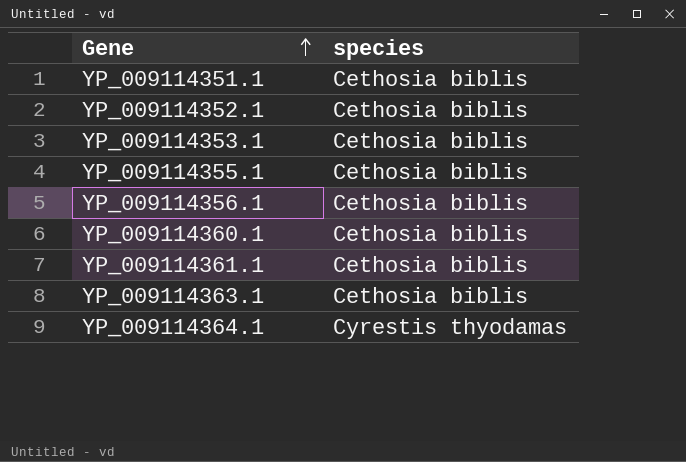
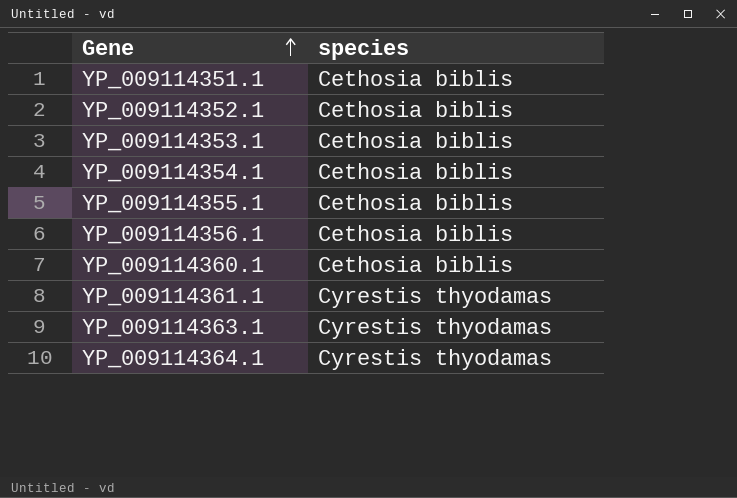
row YP_009114354.1: none -> Cethosia biblis
YP_009114361.1 | species: Cethosia biblis -> Cyrestis thyodamas
YP_009114363.1 | species: Cethosia biblis -> Cyrestis thyodamas

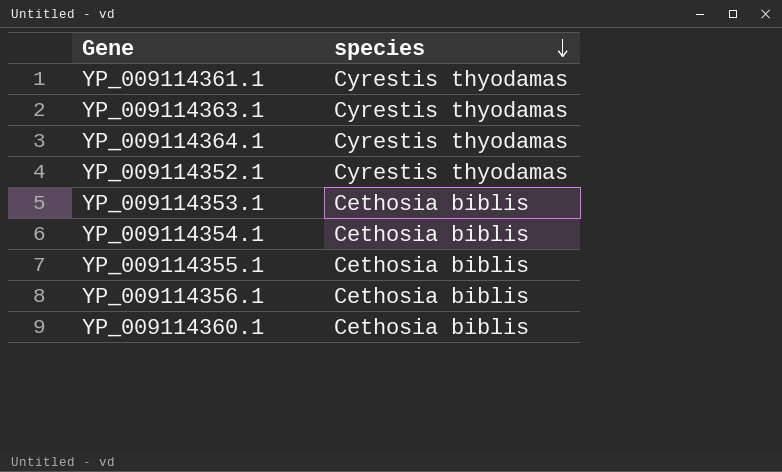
row order: Gene ascending -> species descending
row YP_009114351.1: Cethosia biblis -> none
YP_009114352.1 | species: Cethosia biblis -> Cyrestis thyodamas

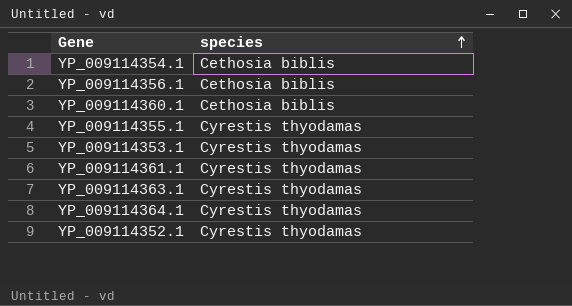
row order: species descending -> species ascending
YP_009114355.1 | species: Cethosia biblis -> Cyrestis thyodamas
YP_009114353.1 | species: Cethosia biblis -> Cyrestis thyodamas

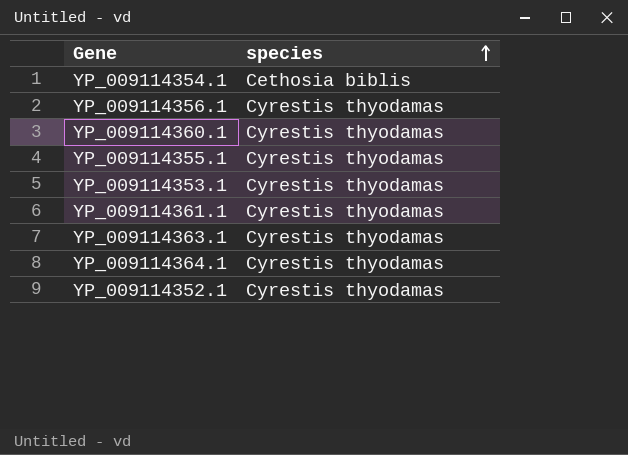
YP_009114356.1 | species: Cethosia biblis -> Cyrestis thyodamas
YP_009114360.1 | species: Cethosia biblis -> Cyrestis thyodamas

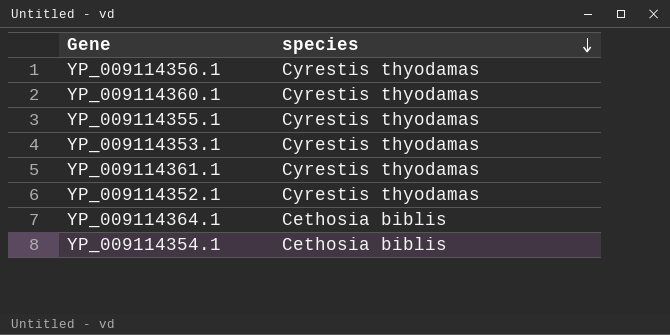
row order: species ascending -> species descending
row YP_009114363.1: Cyrestis thyodamas -> none
YP_009114364.1 | species: Cyrestis thyodamas -> Cethosia biblis

